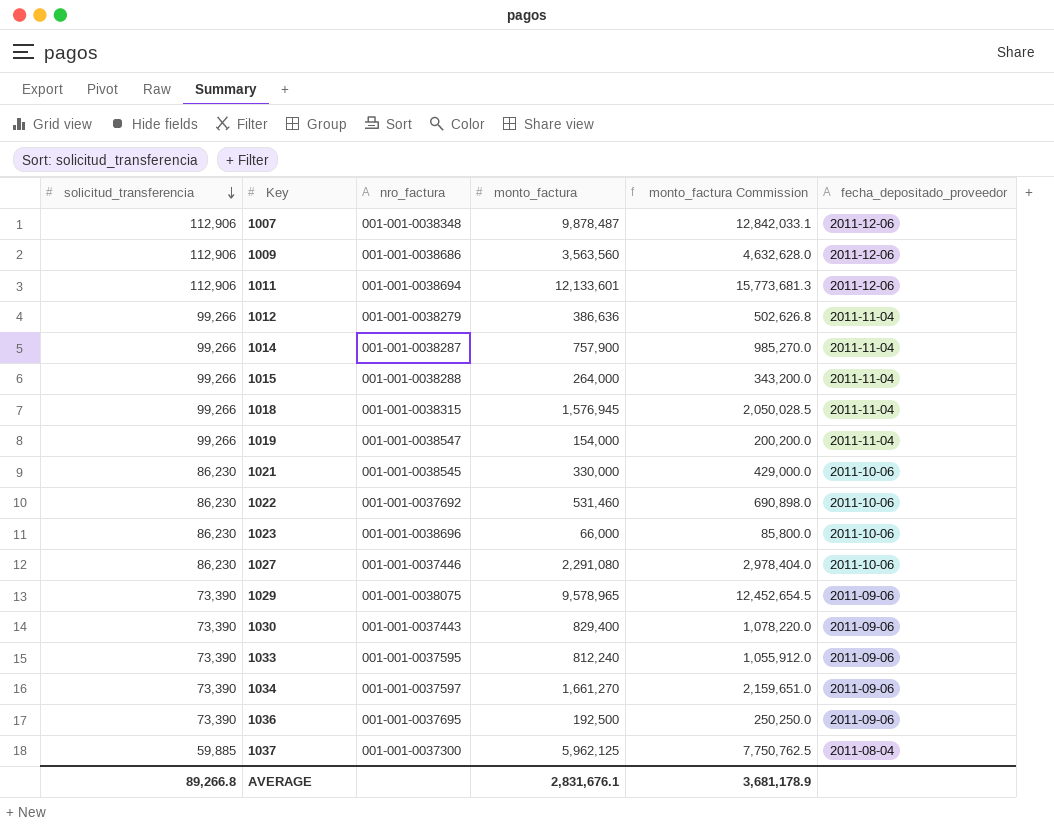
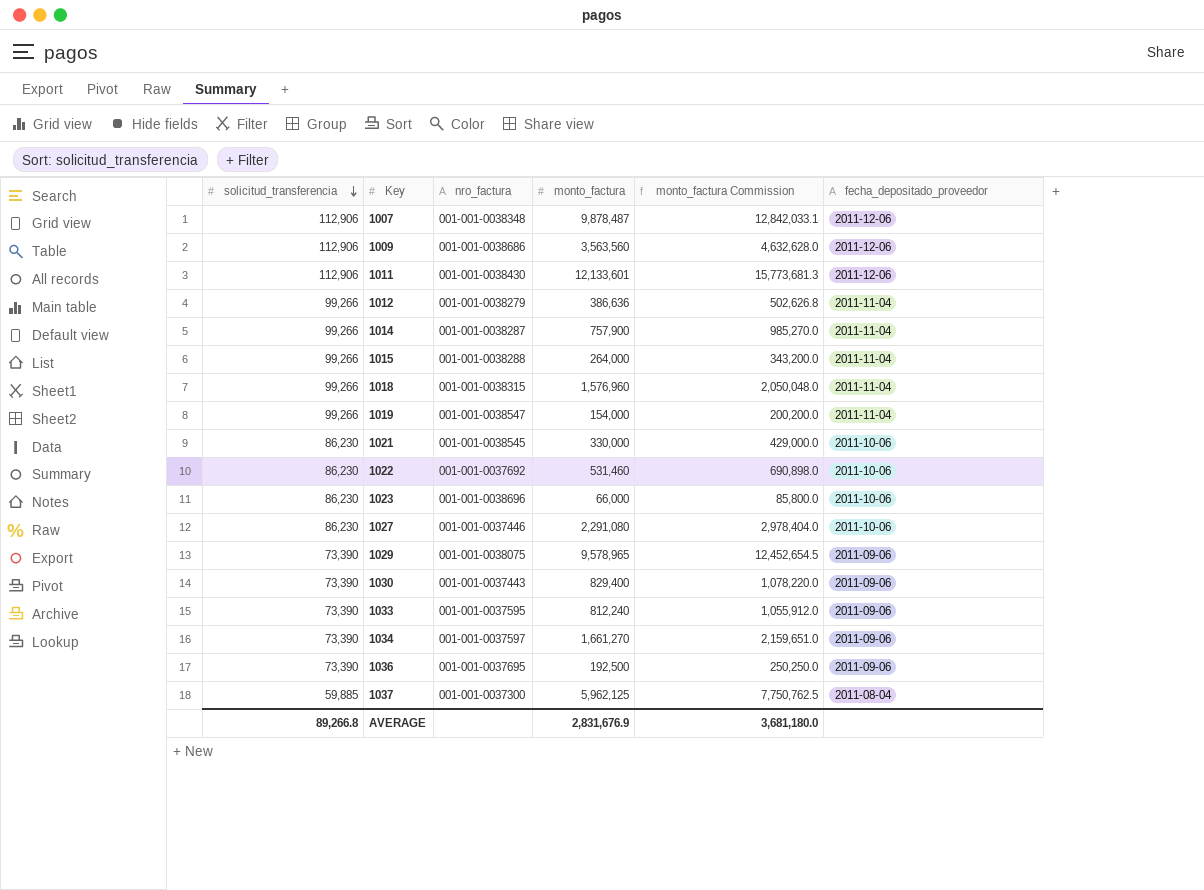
1011 | nro_factura: 001-001-0038694 -> 001-001-0038430
1018 | monto_factura: 1,576,945 -> 1,576,960
1018 | monto_factura Commission: 2,050,028.5 -> 2,050,048.0
AVERAGE | monto_factura: 2,831,676.1 -> 2,831,676.9
AVERAGE | monto_factura Commission: 3,681,178.9 -> 3,681,180.0

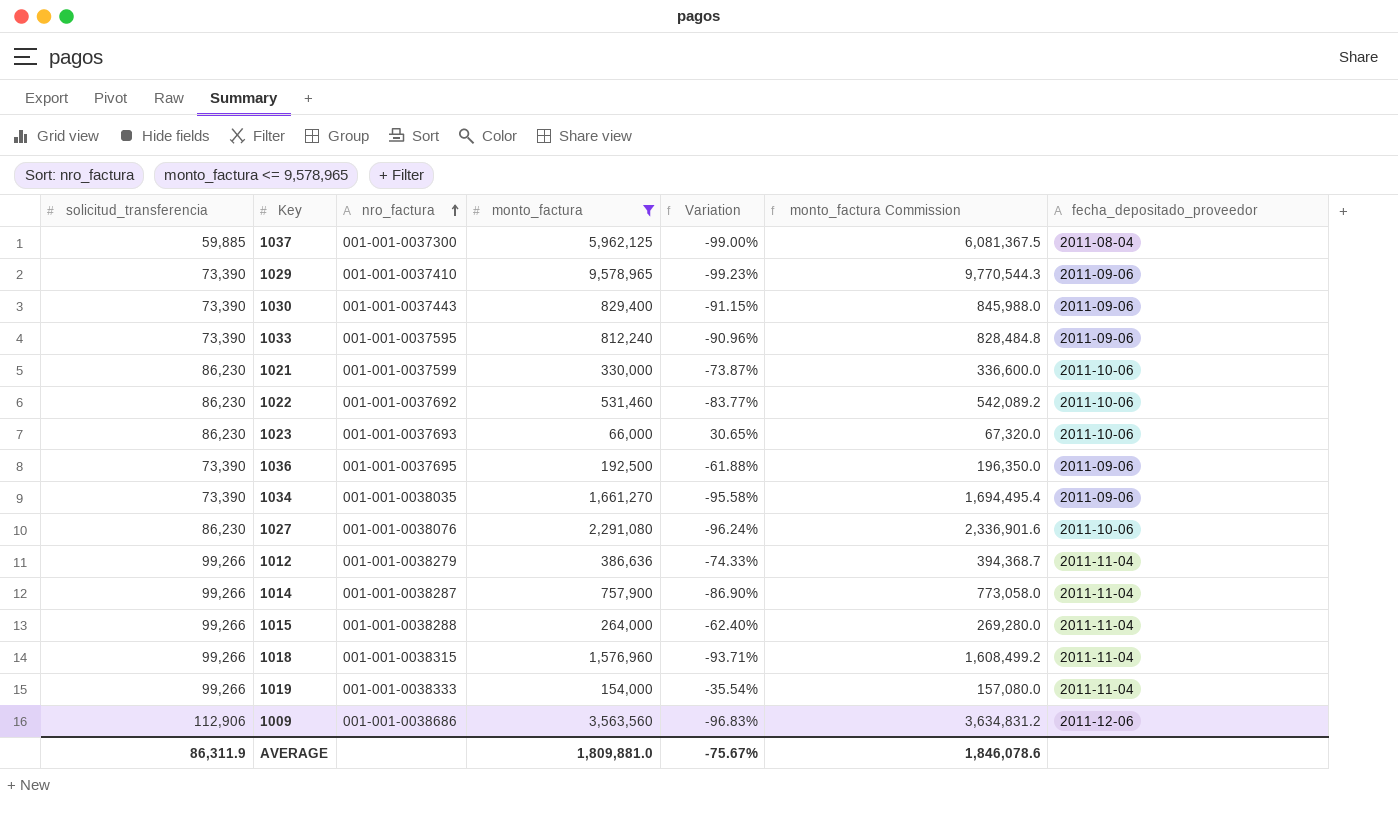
filter: none -> monto_factura <= 9,578,965
row order: solicitud_transferencia descending -> nro_factura ascending
column Variation | formula: none -> ([solicitud_transferencia] - [monto_factura]) / [monto_factura]
column monto_factura Commission | formula: [monto_factura] * 1.3 -> [monto_factura] * 1.02
1029 | nro_factura: 001-001-0038075 -> 001-001-0037410
1021 | nro_factura: 001-001-0038545 -> 001-001-0037599
1023 | nro_factura: 001-001-0038696 -> 001-001-0037693
1034 | nro_factura: 001-001-0037597 -> 001-001-0038035
1027 | nro_factura: 001-001-0037446 -> 001-001-0038076
1019 | nro_factura: 001-001-0038547 -> 001-001-0038333
AVERAGE | solicitud_transferencia: 89,266.8 -> 86,311.9
AVERAGE | monto_factura: 2,831,676.9 -> 1,809,881.0
AVERAGE | monto_factura Commission: 3,681,180.0 -> 1,846,078.6

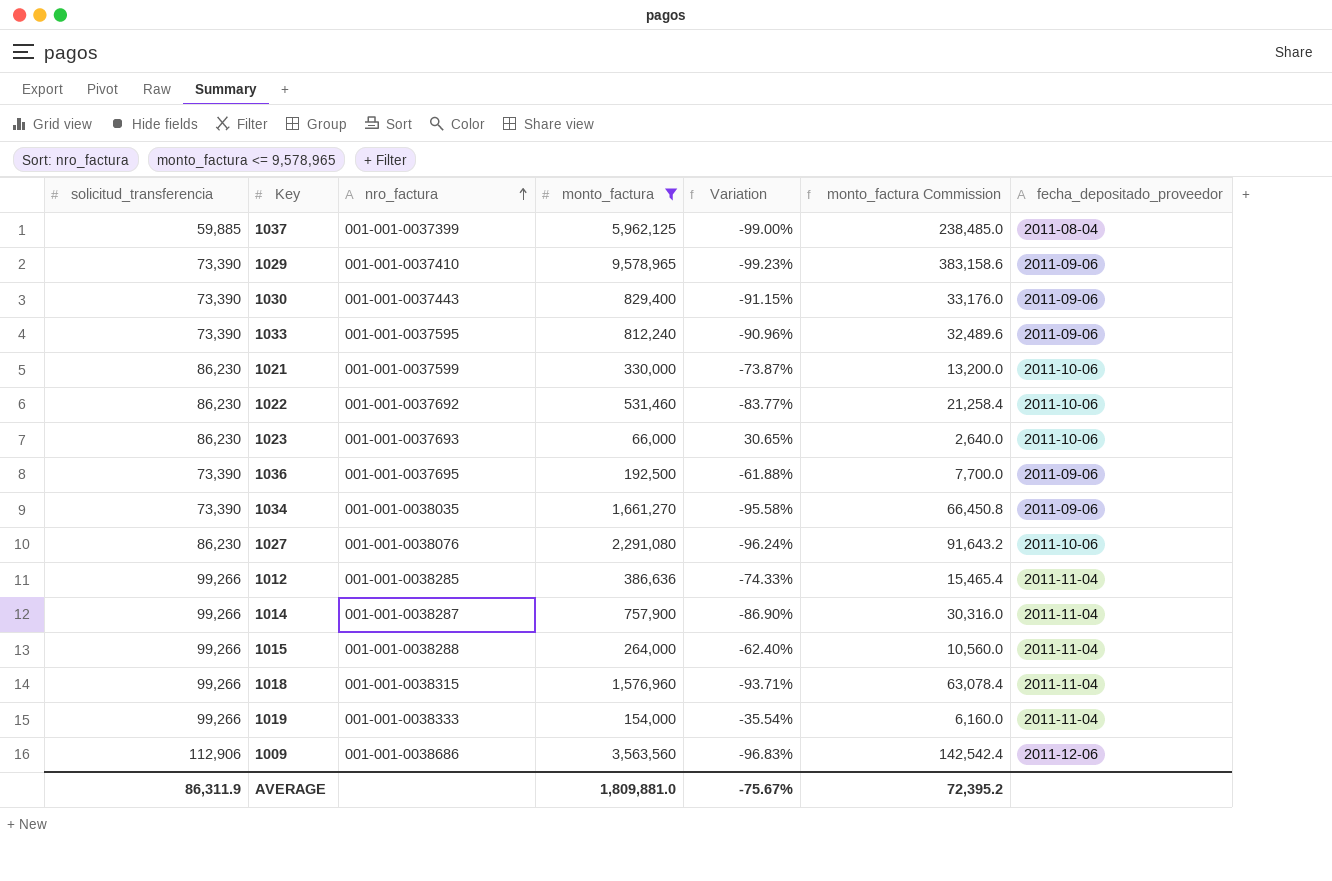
column monto_factura Commission | formula: [monto_factura] * 1.02 -> [monto_factura] * 0.04
1037 | nro_factura: 001-001-0037300 -> 001-001-0037399
1012 | nro_factura: 001-001-0038279 -> 001-001-0038285
AVERAGE | monto_factura Commission: 1,846,078.6 -> 72,395.2

